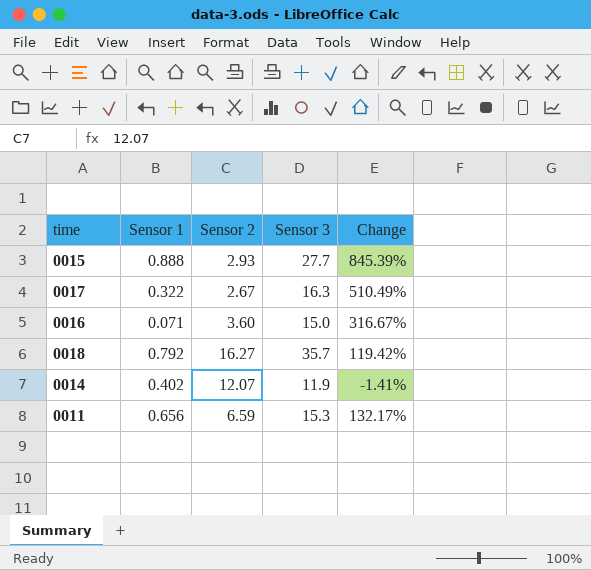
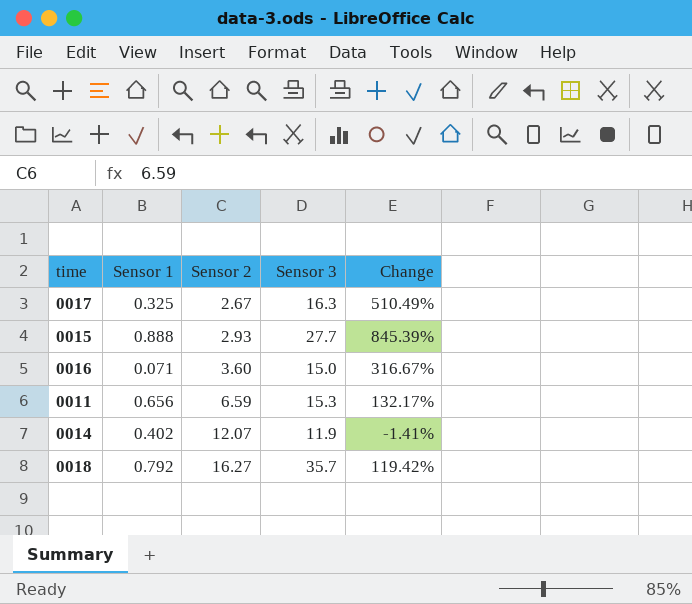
row order: none -> Sensor 2 ascending
0017 | Sensor 1: 0.322 -> 0.325

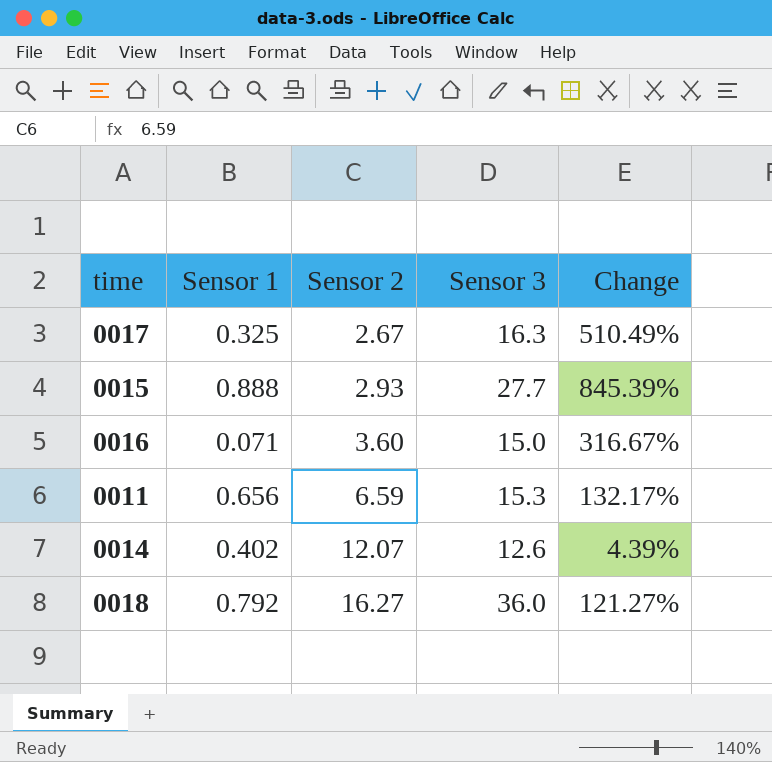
0014 | Sensor 3: 11.9 -> 12.6
0014 | Change: -1.41% -> 4.39%
0018 | Sensor 3: 35.7 -> 36.0
0018 | Change: 119.42% -> 121.27%

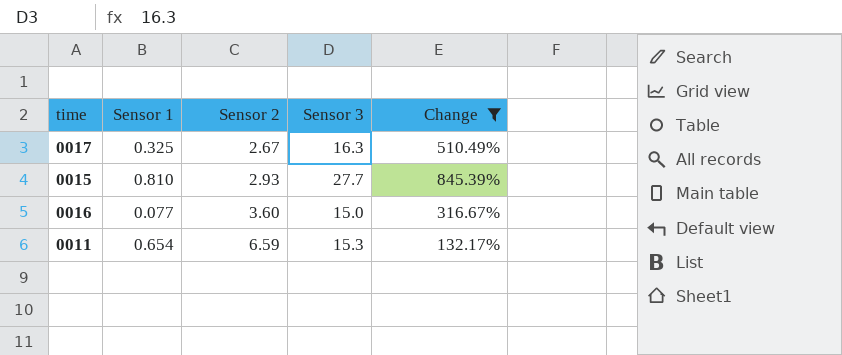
filter: none -> Change >= 132.17%
0015 | Sensor 1: 0.888 -> 0.810
0016 | Sensor 1: 0.071 -> 0.077
0011 | Sensor 1: 0.656 -> 0.654

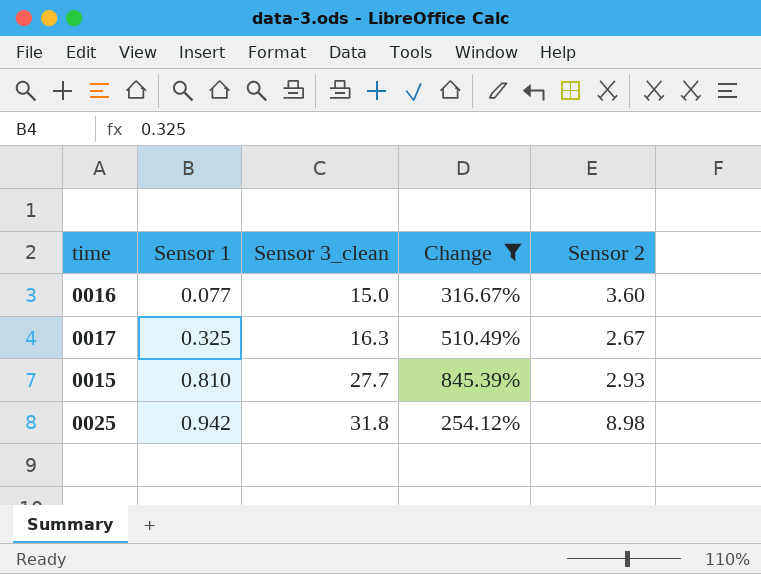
row order: Sensor 2 ascending -> Sensor 1 ascending
column name: Sensor 3 -> Sensor 3_clean
column Sensor 2 | position: 3 -> 5
row 0011: 0.654 | 6.59 | 15.3 | 132.17% -> none
row 0025: none -> 0.942 | 31.8 | 254.12% | 8.98

